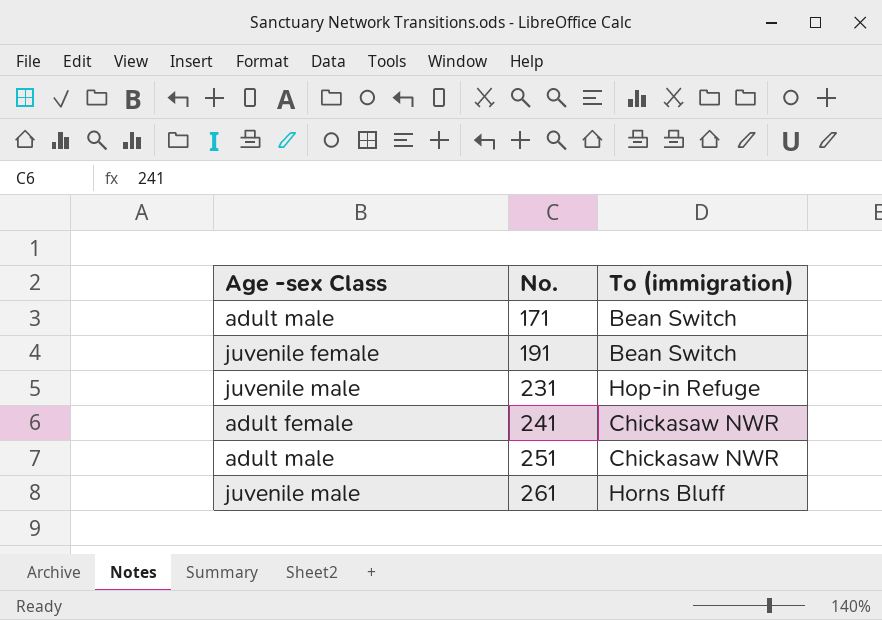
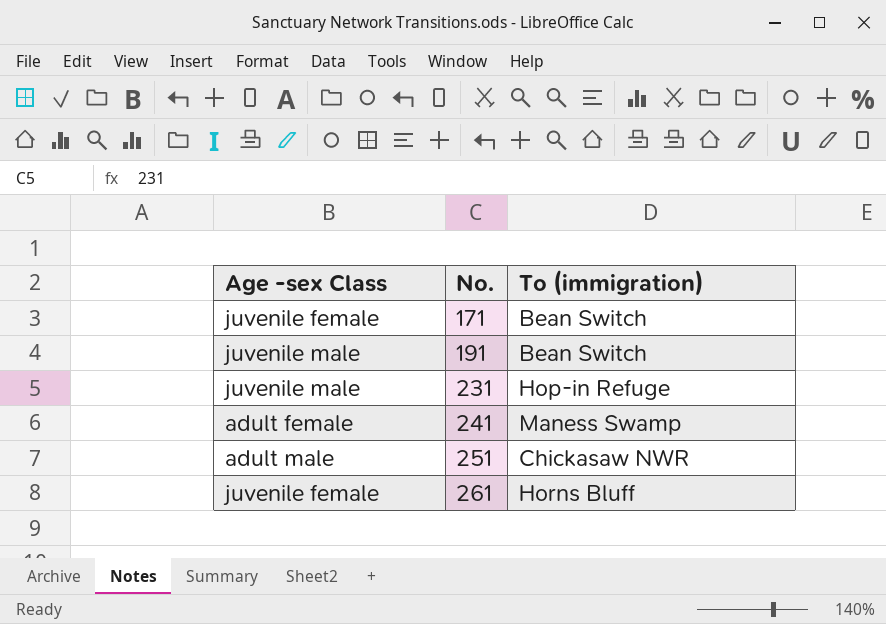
171 | Age -sex Class: adult male -> juvenile female
191 | Age -sex Class: juvenile female -> juvenile male
241 | To (immigration): Chickasaw NWR -> Maness Swamp
261 | Age -sex Class: juvenile male -> juvenile female

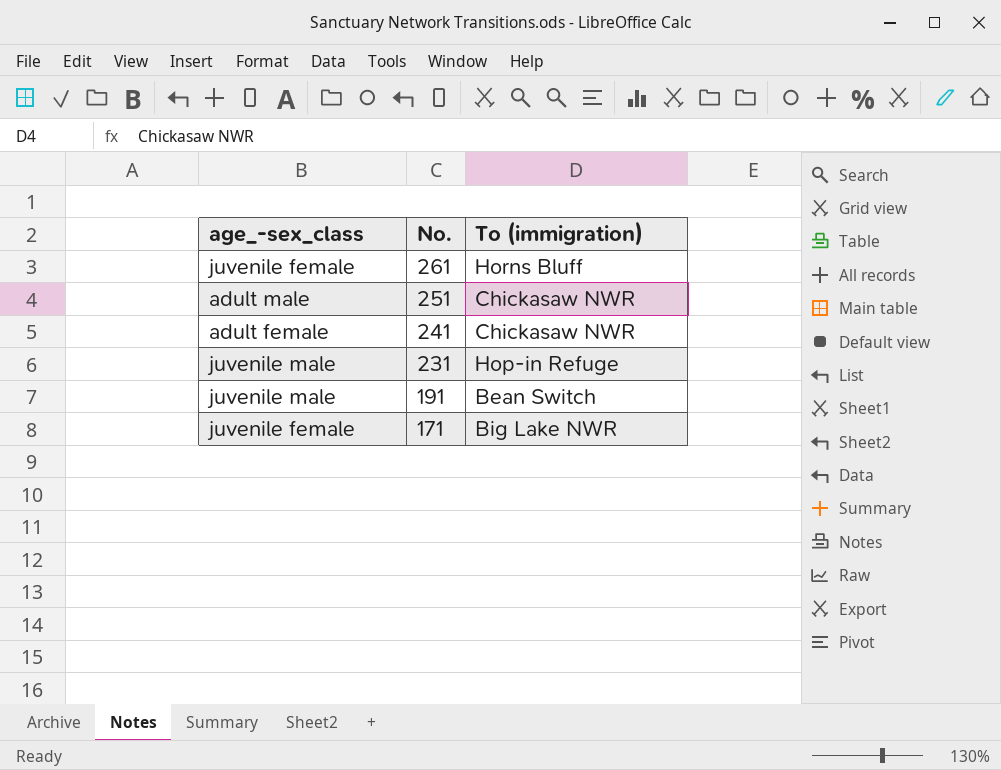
row order: No. ascending -> No. descending
column name: Age -sex Class -> age_-sex_class
241 | To (immigration): Maness Swamp -> Chickasaw NWR
171 | To (immigration): Bean Switch -> Big Lake NWR

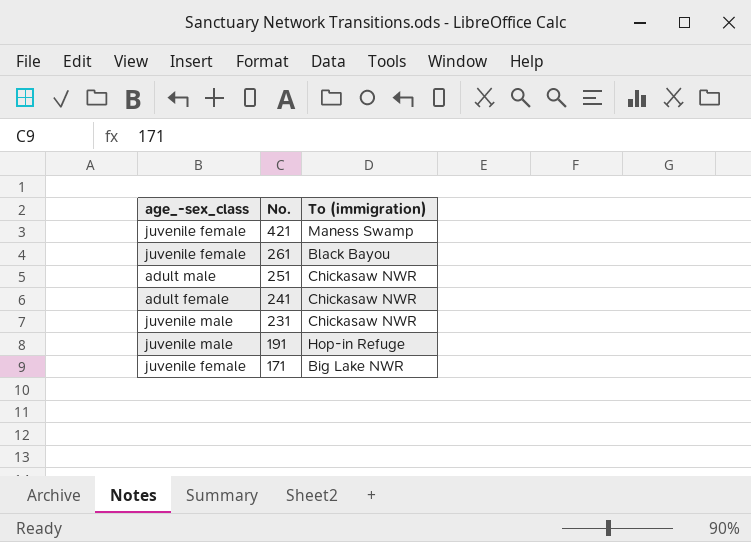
row 421: none -> juvenile female | Maness Swamp
261 | To (immigration): Horns Bluff -> Black Bayou
231 | To (immigration): Hop-in Refuge -> Chickasaw NWR
191 | To (immigration): Bean Switch -> Hop-in Refuge

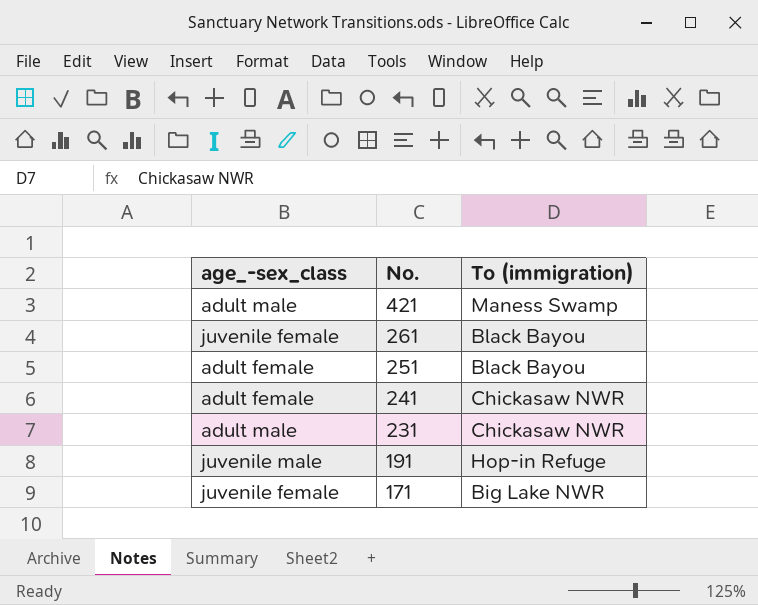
421 | age_-sex_class: juvenile female -> adult male
251 | age_-sex_class: adult male -> adult female
251 | To (immigration): Chickasaw NWR -> Black Bayou
231 | age_-sex_class: juvenile male -> adult male

